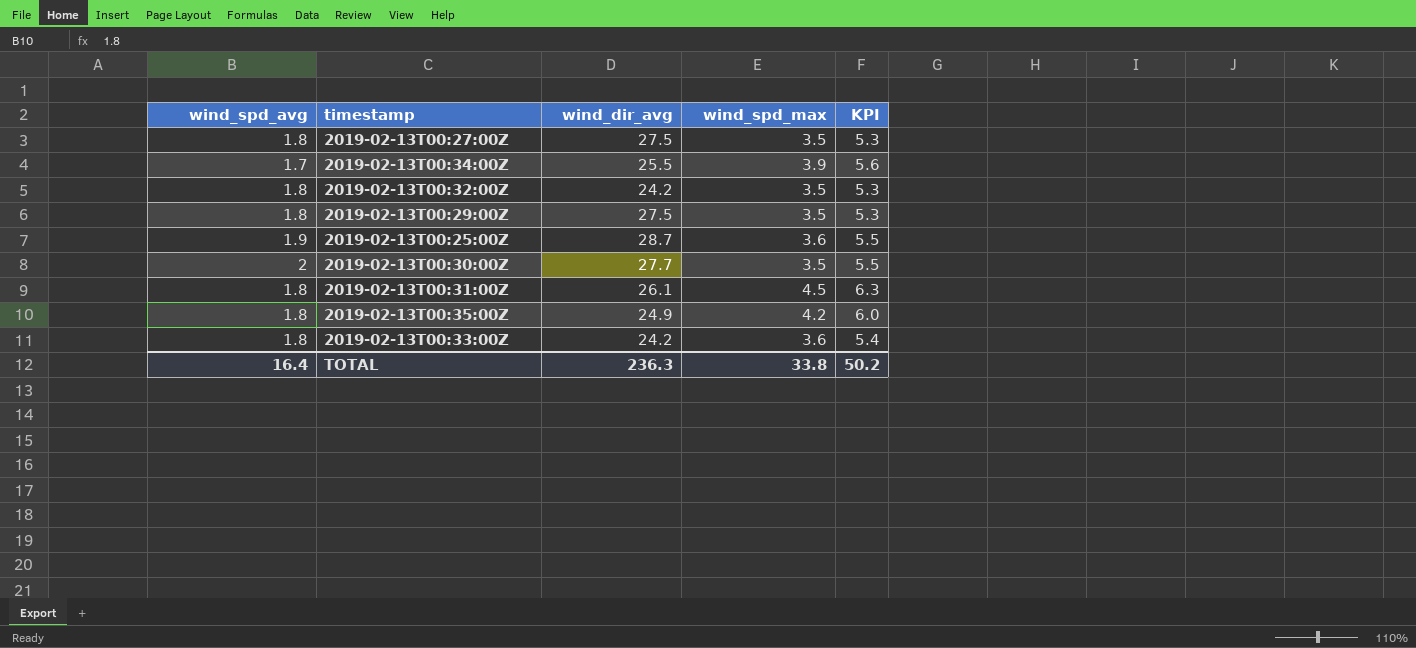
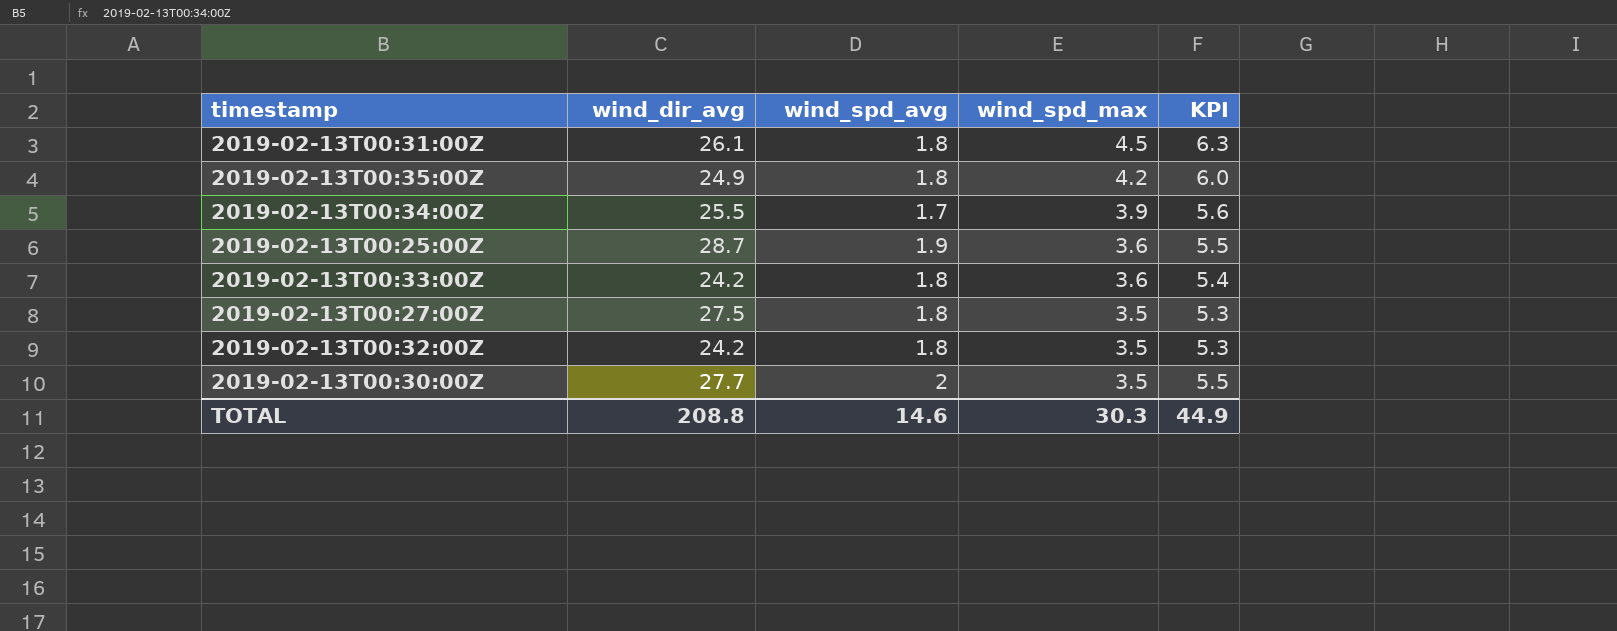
row order: none -> wind_spd_max descending
column wind_spd_avg | position: 1 -> 3
row 2019-02-13T00:29:00Z: 1.8 | 27.5 | 3.5 | 5.3 -> none
TOTAL | wind_dir_avg: 236.3 -> 208.8
TOTAL | wind_spd_avg: 16.4 -> 14.6
TOTAL | wind_spd_max: 33.8 -> 30.3
TOTAL | KPI: 50.2 -> 44.9

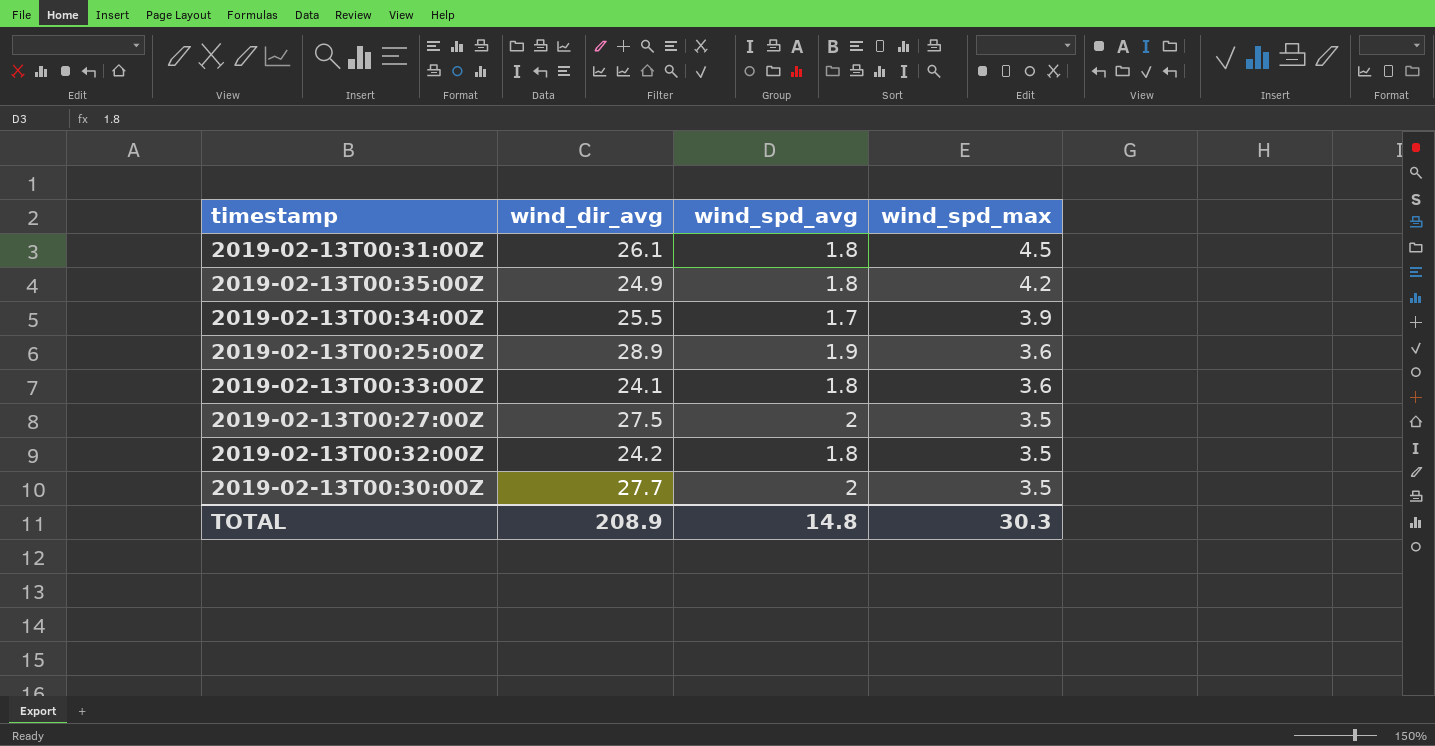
column KPI | formula: [wind_spd_avg] + [wind_spd_max] -> none
2019-02-13T00:25:00Z | wind_dir_avg: 28.7 -> 28.9
2019-02-13T00:33:00Z | wind_dir_avg: 24.2 -> 24.1
2019-02-13T00:27:00Z | wind_spd_avg: 1.8 -> 2
TOTAL | wind_dir_avg: 208.8 -> 208.9
TOTAL | wind_spd_avg: 14.6 -> 14.8

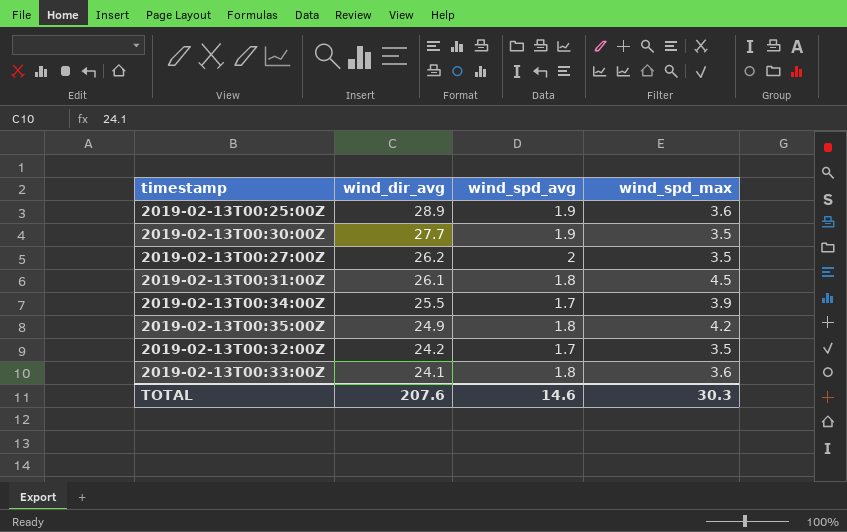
row order: wind_spd_max descending -> wind_dir_avg descending
2019-02-13T00:30:00Z | wind_spd_avg: 2 -> 1.9
2019-02-13T00:27:00Z | wind_dir_avg: 27.5 -> 26.2
2019-02-13T00:32:00Z | wind_spd_avg: 1.8 -> 1.7
TOTAL | wind_dir_avg: 208.9 -> 207.6
TOTAL | wind_spd_avg: 14.8 -> 14.6

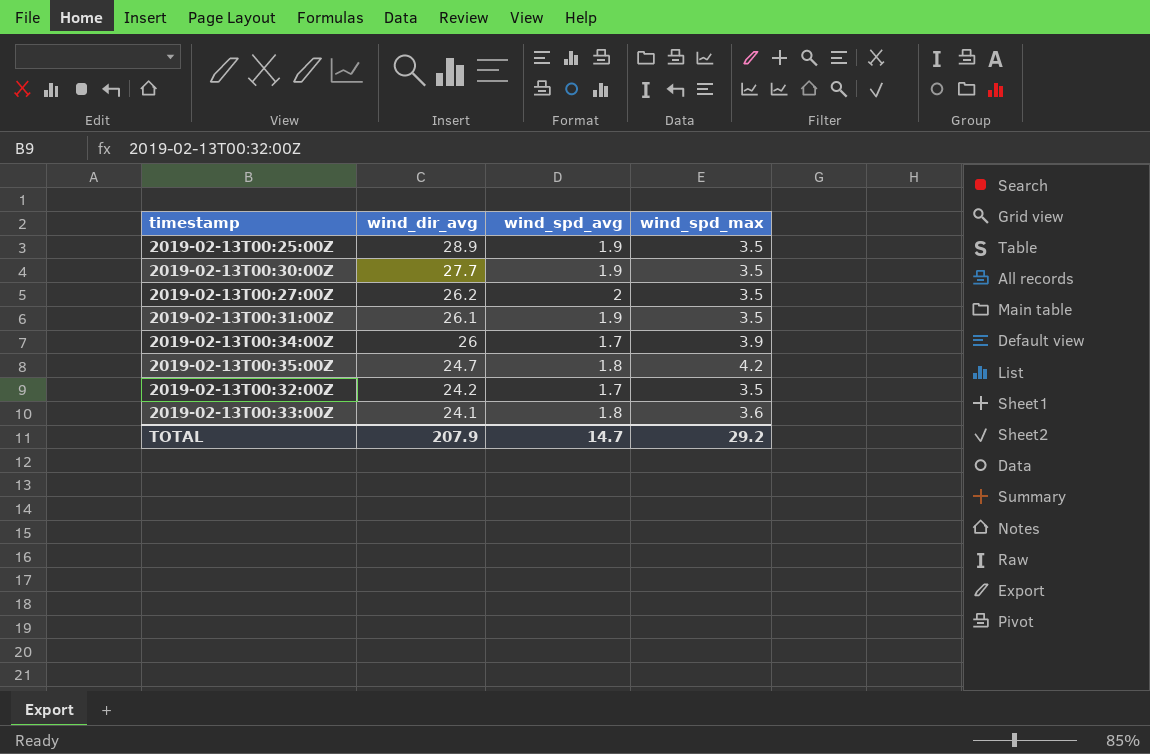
2019-02-13T00:25:00Z | wind_spd_max: 3.6 -> 3.5
2019-02-13T00:31:00Z | wind_spd_avg: 1.8 -> 1.9
2019-02-13T00:31:00Z | wind_spd_max: 4.5 -> 3.5
2019-02-13T00:34:00Z | wind_dir_avg: 25.5 -> 26
2019-02-13T00:35:00Z | wind_dir_avg: 24.9 -> 24.7
TOTAL | wind_dir_avg: 207.6 -> 207.9
TOTAL | wind_spd_avg: 14.6 -> 14.7
TOTAL | wind_spd_max: 30.3 -> 29.2

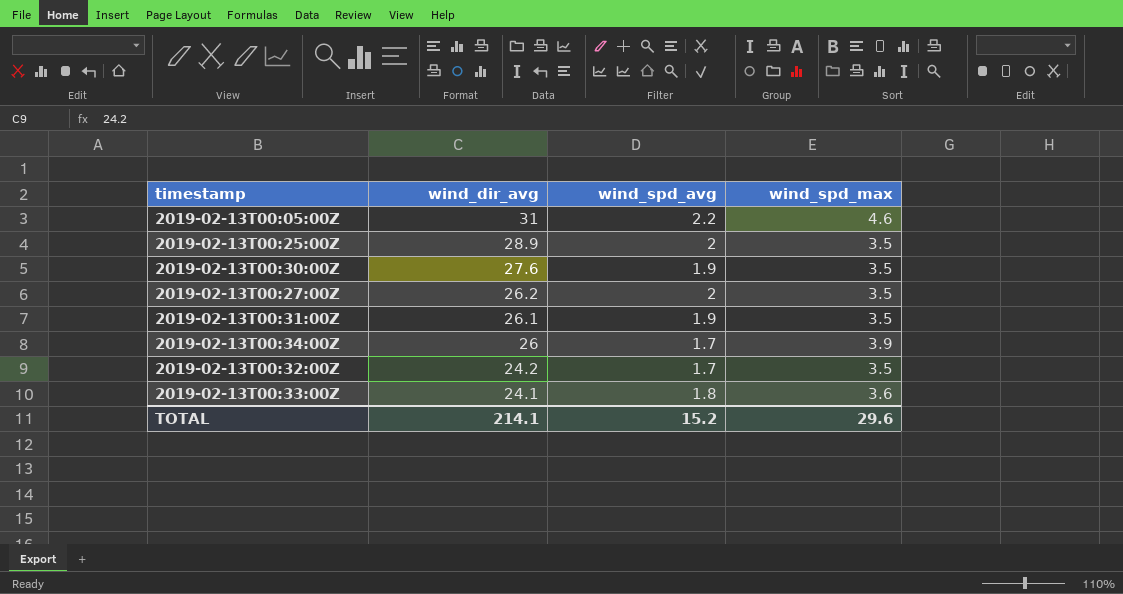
row 2019-02-13T00:35:00Z: 24.7 | 1.8 | 4.2 -> none
row 2019-02-13T00:05:00Z: none -> 31 | 2.2 | 4.6
2019-02-13T00:25:00Z | wind_spd_avg: 1.9 -> 2
2019-02-13T00:30:00Z | wind_dir_avg: 27.7 -> 27.6
TOTAL | wind_dir_avg: 207.9 -> 214.1
TOTAL | wind_spd_avg: 14.7 -> 15.2
TOTAL | wind_spd_max: 29.2 -> 29.6

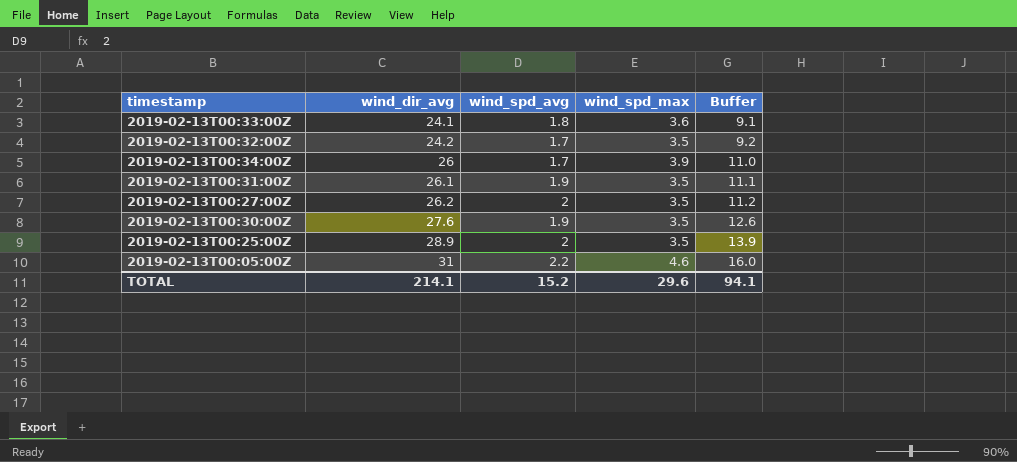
row order: wind_dir_avg descending -> wind_dir_avg ascending
column Buffer | formula: none -> [wind_dir_avg] - 15

